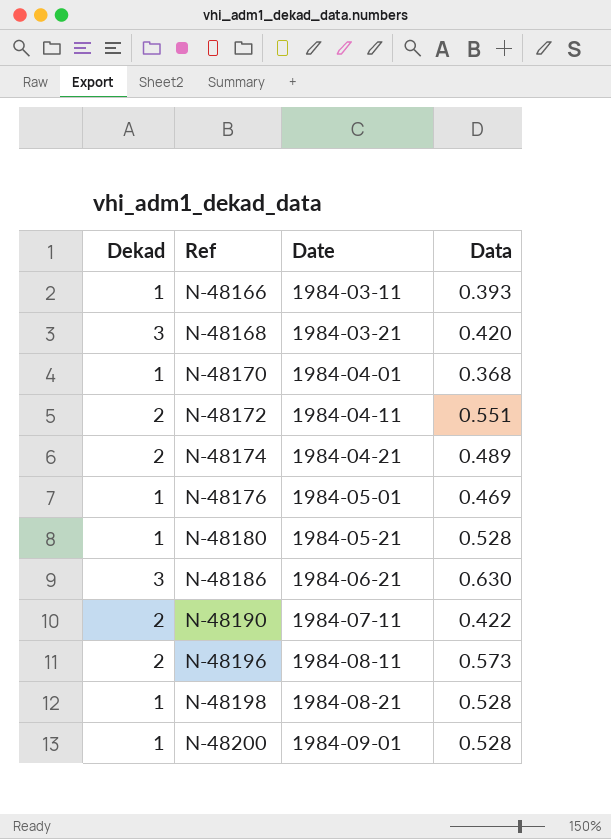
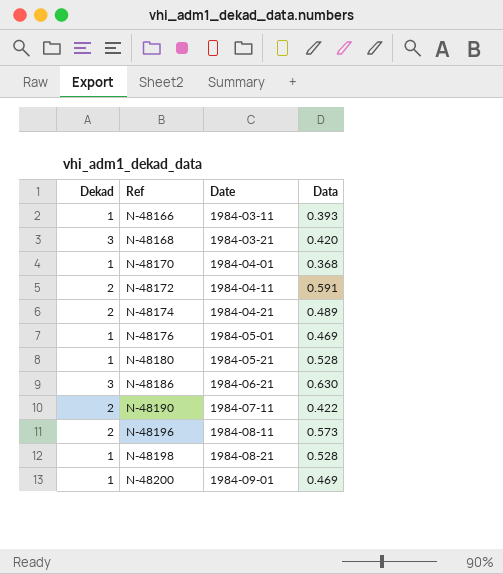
N-48172 | Data: 0.551 -> 0.591
N-48200 | Data: 0.528 -> 0.469

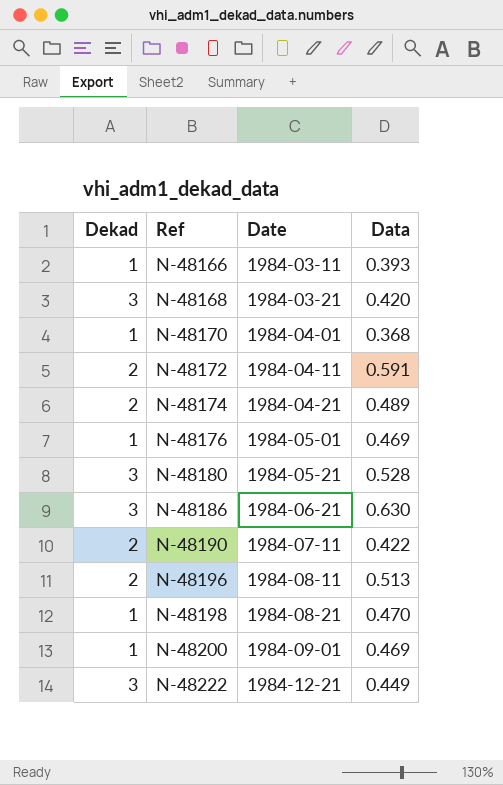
N-48180 | Dekad: 1 -> 3
N-48196 | Data: 0.573 -> 0.513
N-48198 | Data: 0.528 -> 0.470
row N-48222: none -> 3 | 1984-12-21 | 0.449

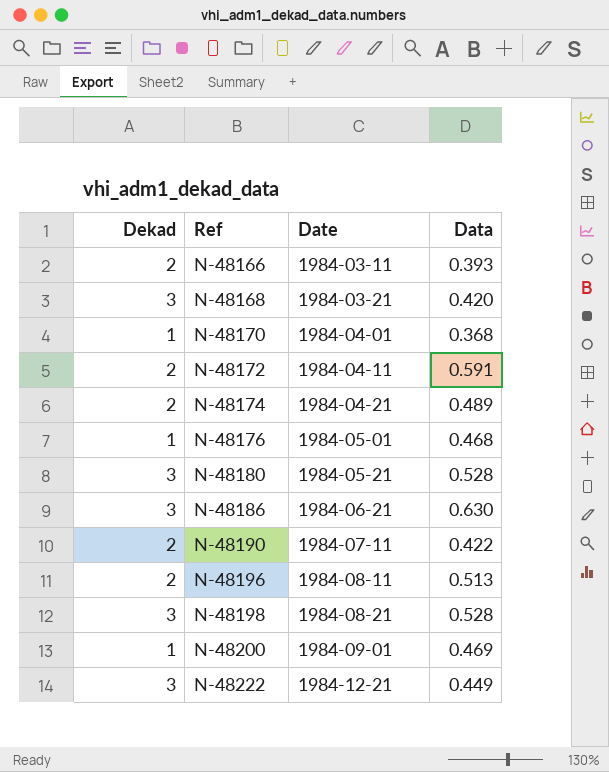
N-48166 | Dekad: 1 -> 2
N-48176 | Data: 0.469 -> 0.468
N-48198 | Dekad: 1 -> 3
N-48198 | Data: 0.470 -> 0.528

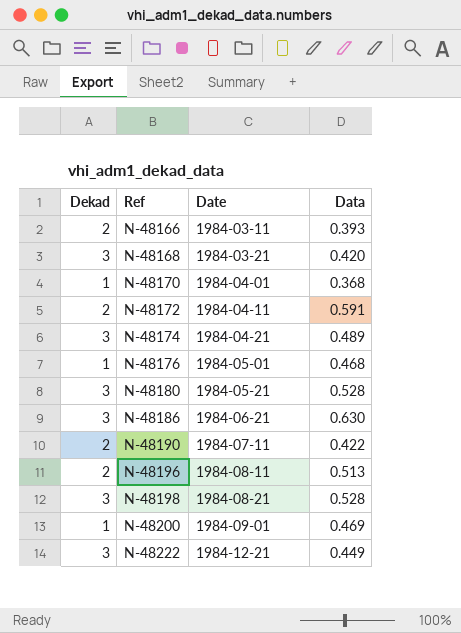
N-48174 | Dekad: 2 -> 3

